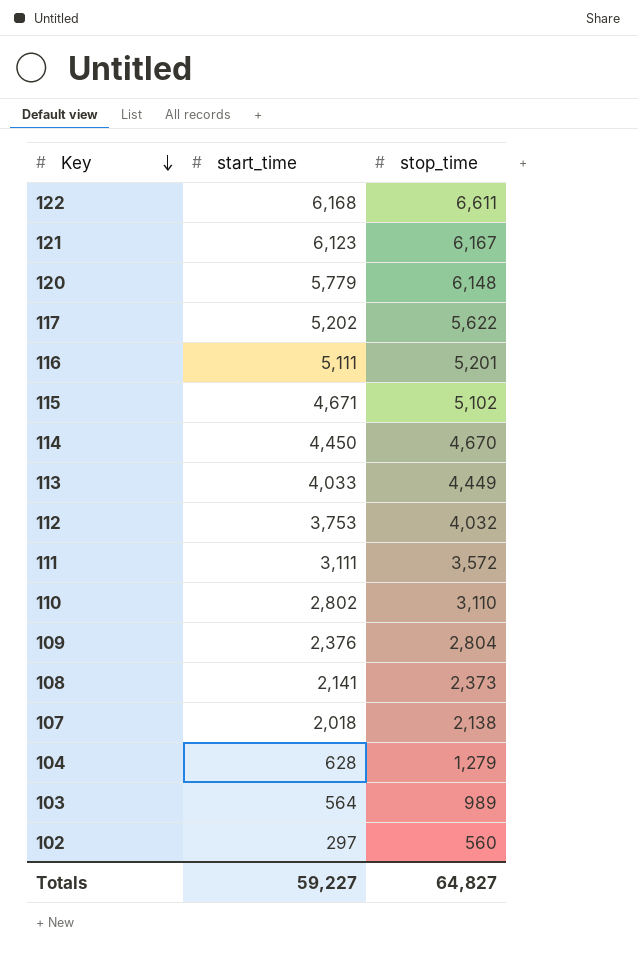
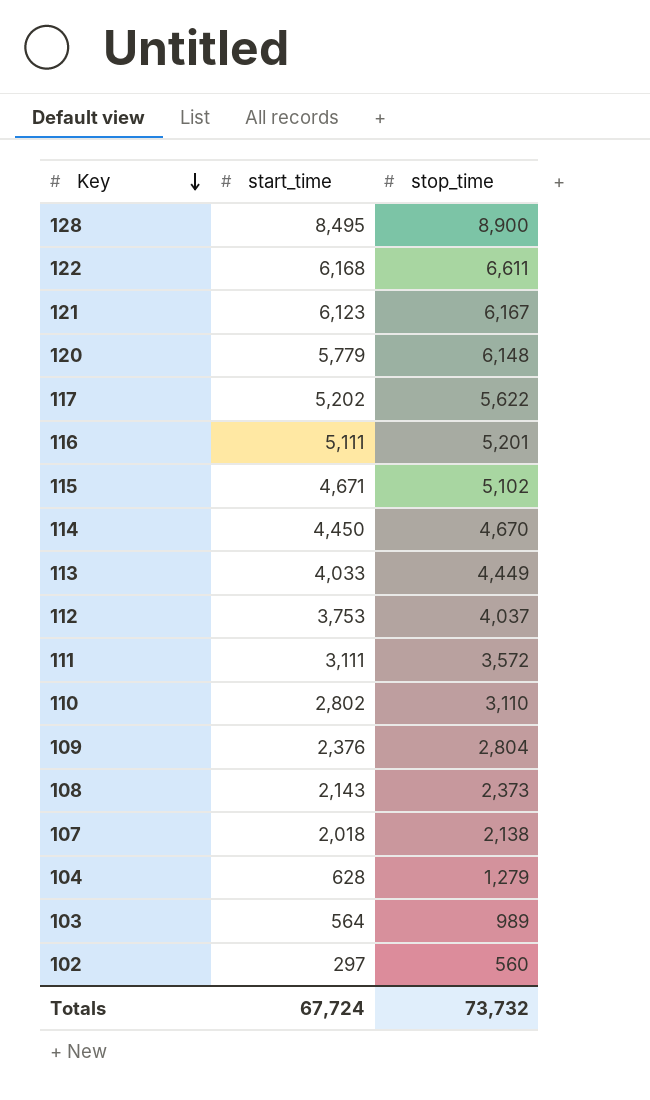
row 128: none -> 8,495 | 8,900
112 | stop_time: 4,032 -> 4,037
108 | start_time: 2,141 -> 2,143
Totals | start_time: 59,227 -> 67,724
Totals | stop_time: 64,827 -> 73,732

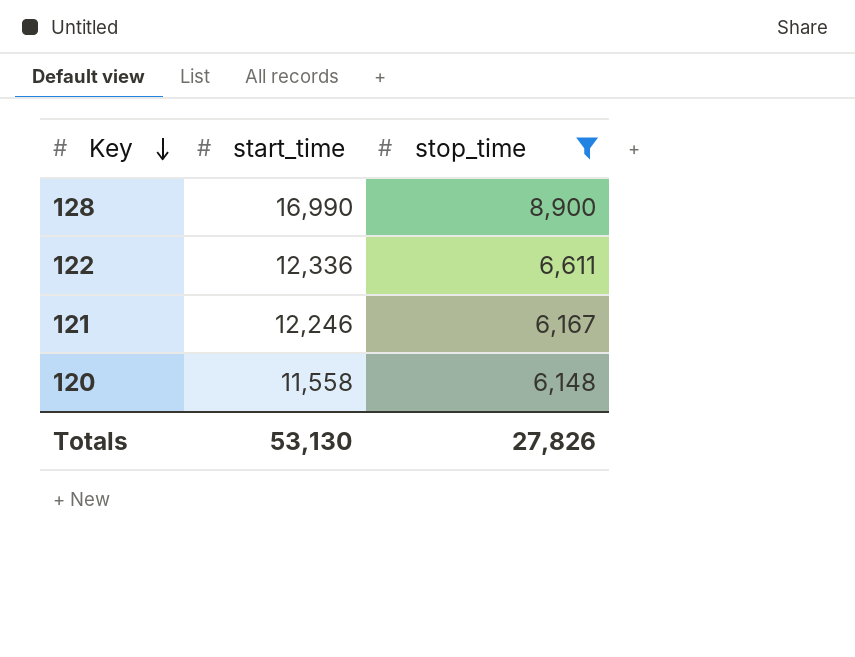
filter: none -> stop_time >= 6,148
128 | start_time: 8,495 -> 16,990
122 | start_time: 6,168 -> 12,336
121 | start_time: 6,123 -> 12,246
120 | start_time: 5,779 -> 11,558
Totals | start_time: 67,724 -> 53,130
Totals | stop_time: 73,732 -> 27,826

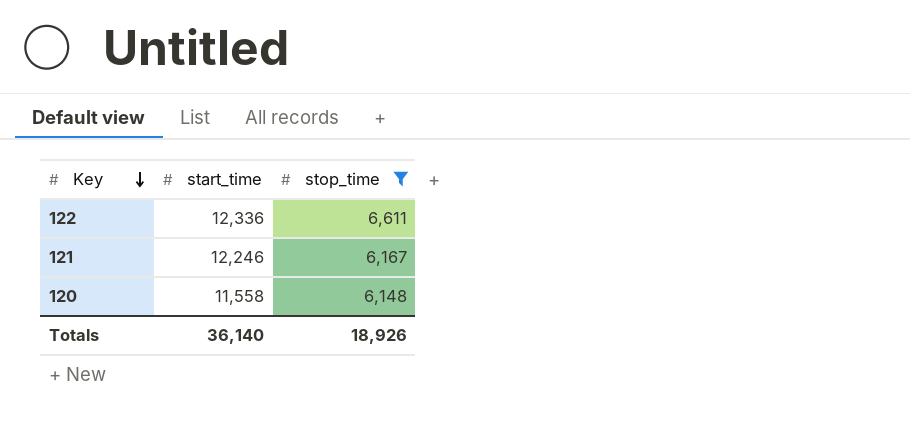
row 128: 16,990 | 8,900 -> none
Totals | start_time: 53,130 -> 36,140
Totals | stop_time: 27,826 -> 18,926

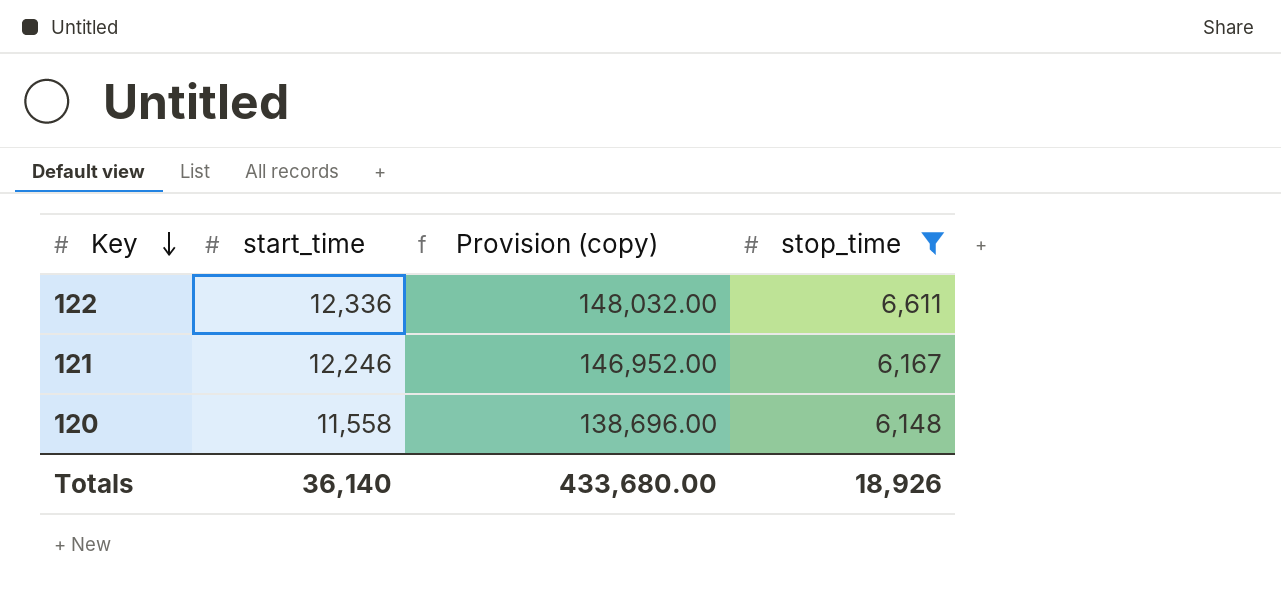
column Provision (copy) | formula: none -> [start_time] * 12

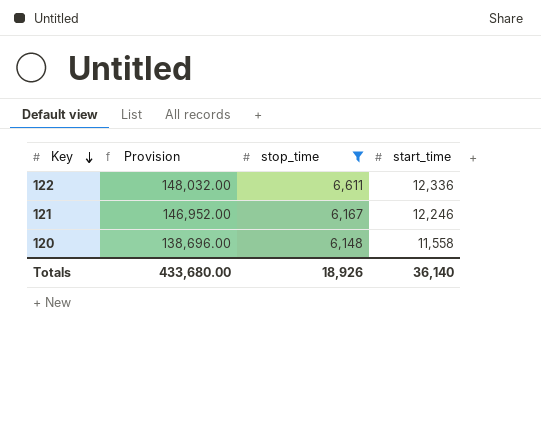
column name: Provision (copy) -> Provision
column start_time | position: 2 -> 4

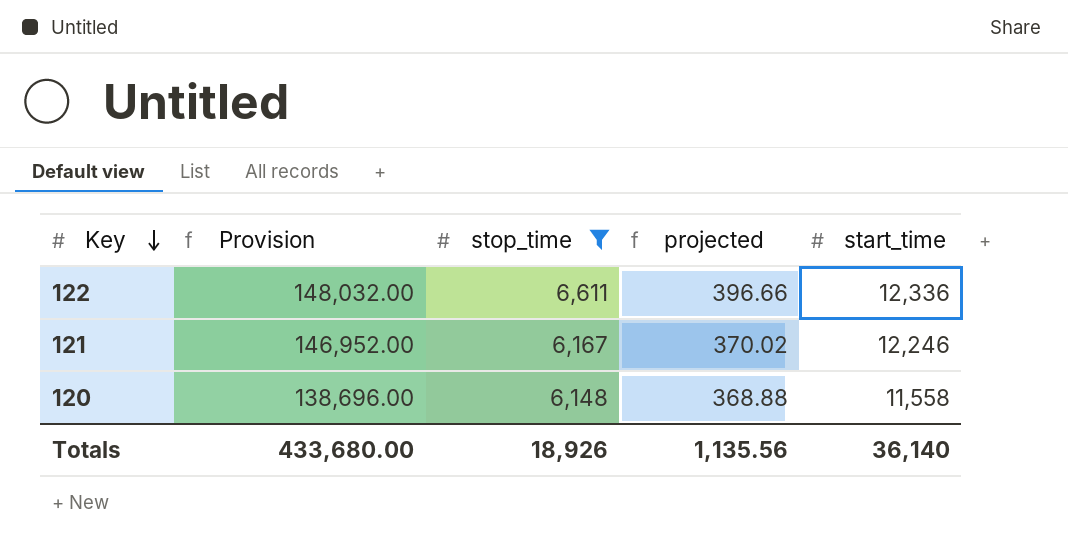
column projected | formula: none -> [stop_time] * 0.06

